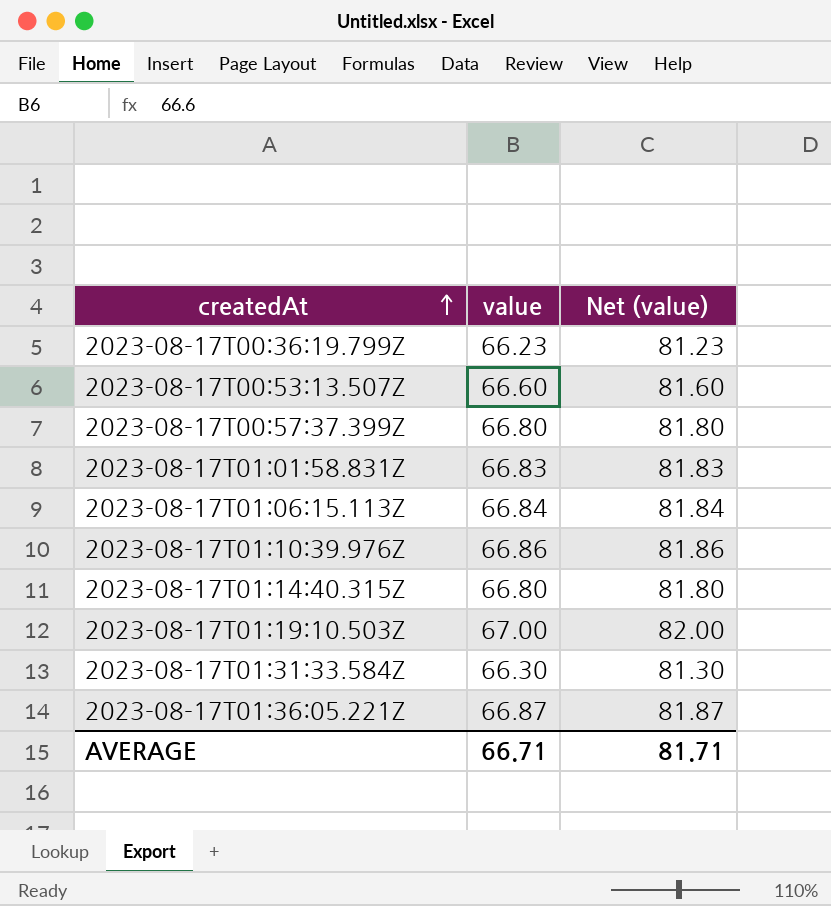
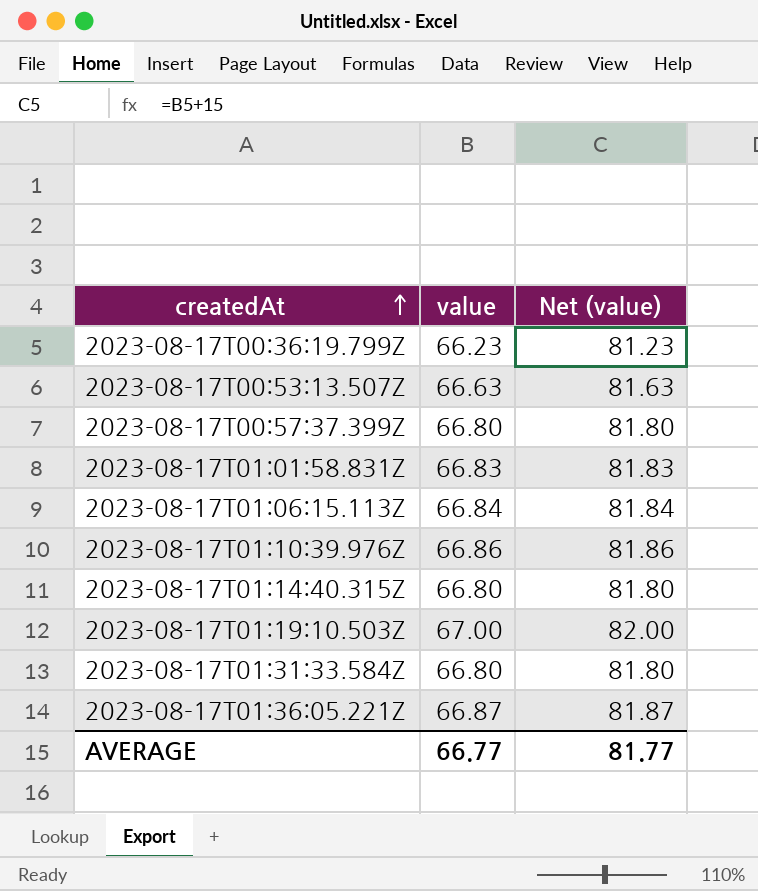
2023-08-17T00:53:13.507Z | value: 66.60 -> 66.63
2023-08-17T00:53:13.507Z | Net (value): 81.60 -> 81.63
2023-08-17T01:31:33.584Z | value: 66.30 -> 66.80
2023-08-17T01:31:33.584Z | Net (value): 81.30 -> 81.80
AVERAGE | value: 66.71 -> 66.77
AVERAGE | Net (value): 81.71 -> 81.77

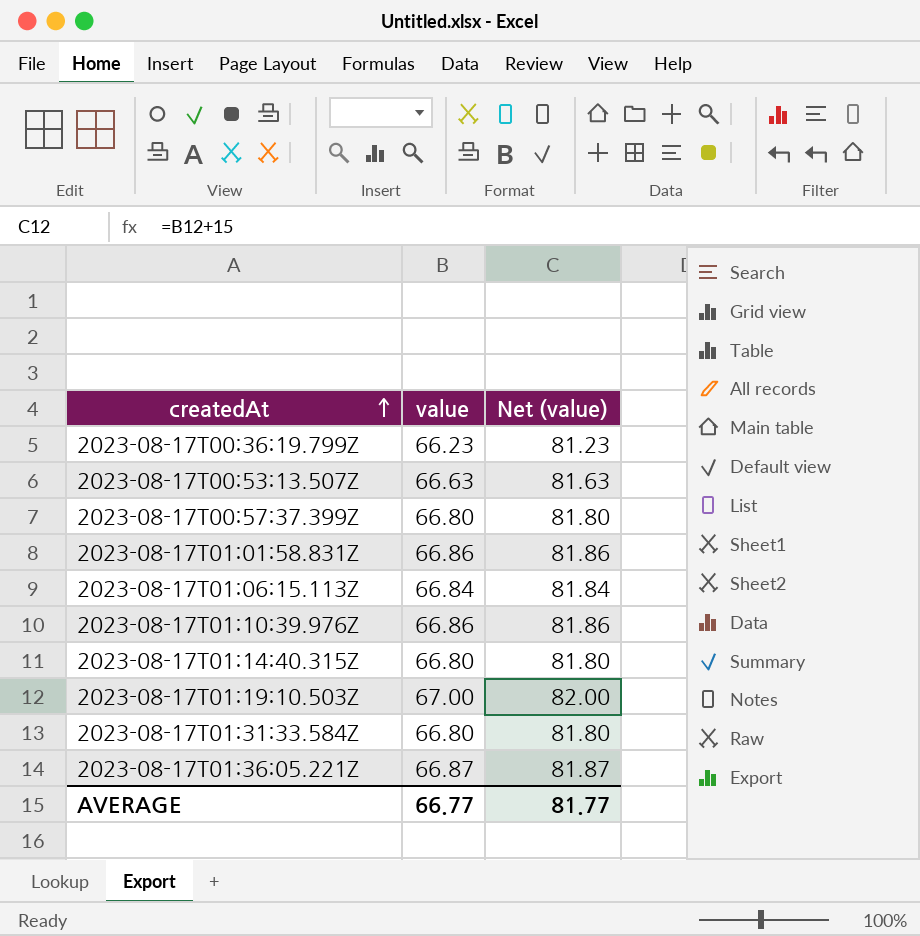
2023-08-17T01:01:58.831Z | value: 66.83 -> 66.86
2023-08-17T01:01:58.831Z | Net (value): 81.83 -> 81.86

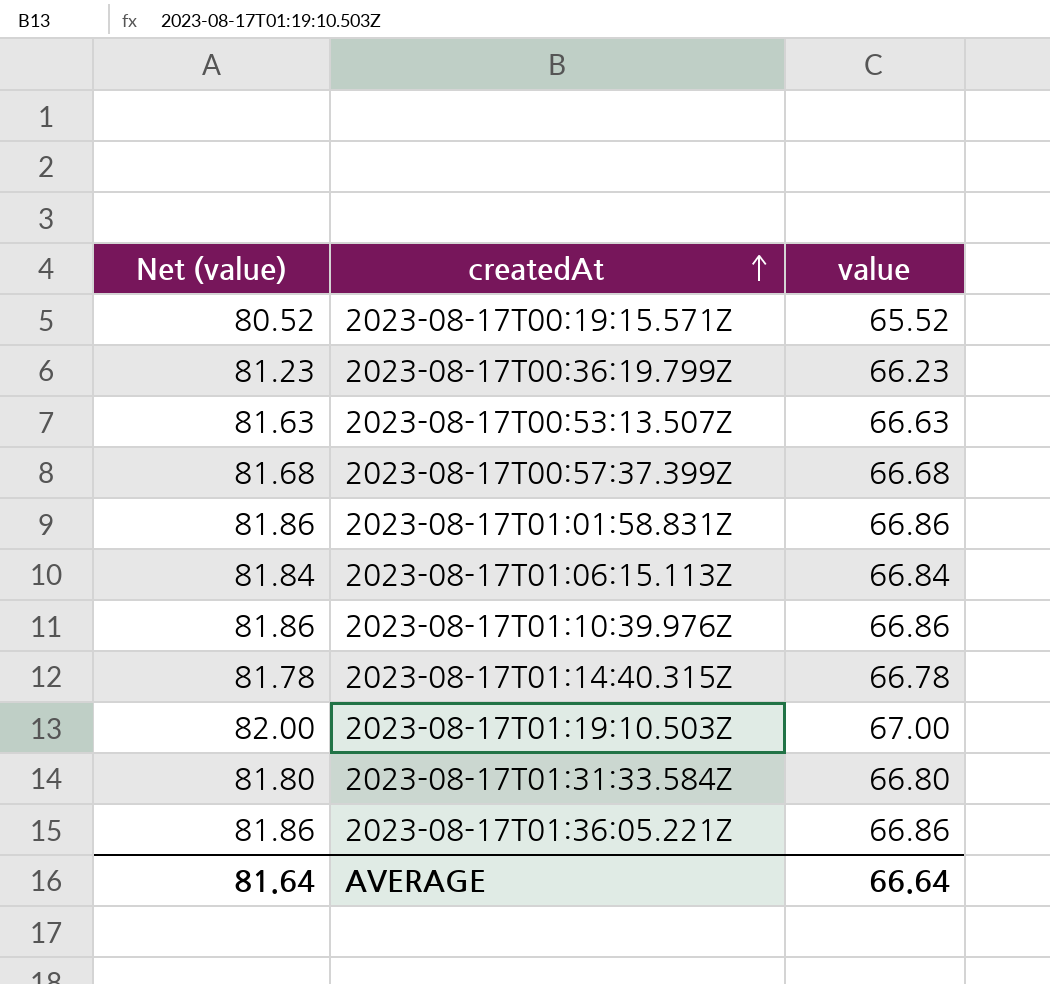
column Net (value) | position: 3 -> 1
row 2023-08-17T00:19:15.571Z: none -> 80.52 | 65.52
2023-08-17T00:57:37.399Z | Net (value): 81.80 -> 81.68
2023-08-17T00:57:37.399Z | value: 66.80 -> 66.68
2023-08-17T01:14:40.315Z | Net (value): 81.80 -> 81.78
2023-08-17T01:14:40.315Z | value: 66.80 -> 66.78
2023-08-17T01:36:05.221Z | Net (value): 81.87 -> 81.86
2023-08-17T01:36:05.221Z | value: 66.87 -> 66.86
AVERAGE | Net (value): 81.77 -> 81.64
AVERAGE | value: 66.77 -> 66.64

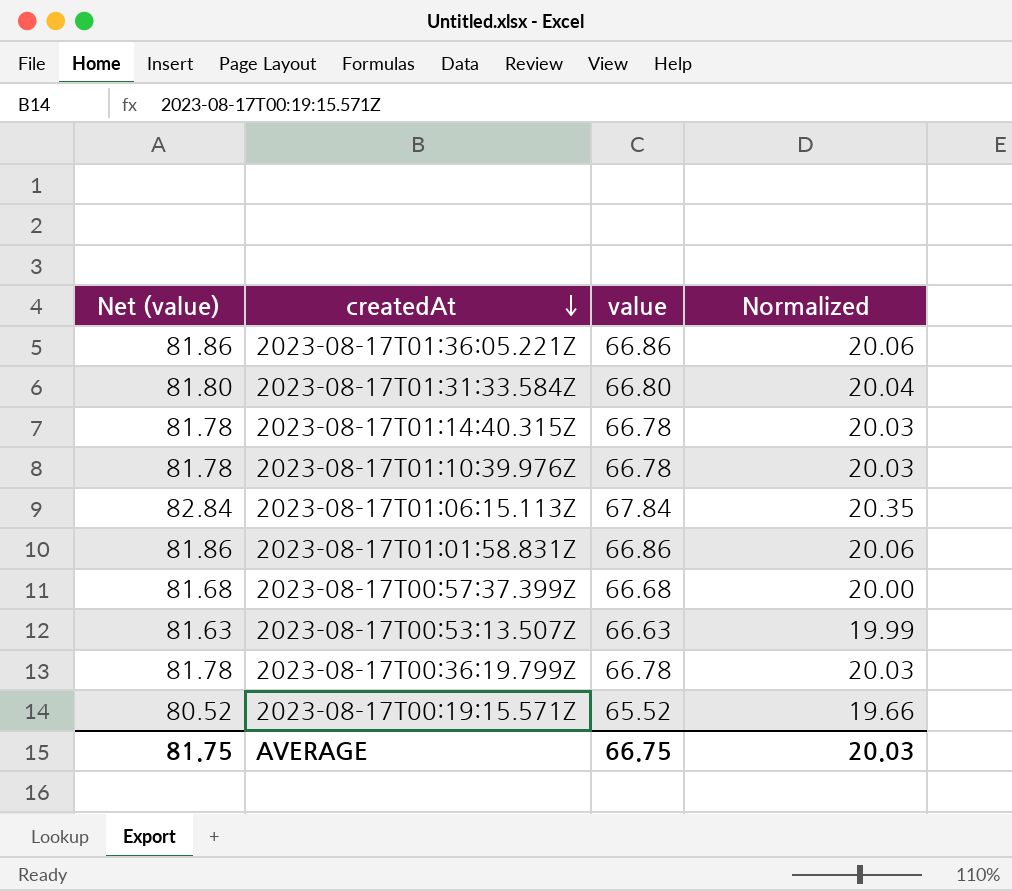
row order: createdAt ascending -> createdAt descending
column Normalized | formula: none -> [value] * 0.3
row 2023-08-17T01:19:10.503Z: 82.00 | 67.00 -> none
2023-08-17T01:10:39.976Z | Net (value): 81.86 -> 81.78
2023-08-17T01:10:39.976Z | value: 66.86 -> 66.78
2023-08-17T01:06:15.113Z | Net (value): 81.84 -> 82.84
2023-08-17T01:06:15.113Z | value: 66.84 -> 67.84
2023-08-17T00:36:19.799Z | Net (value): 81.23 -> 81.78
2023-08-17T00:36:19.799Z | value: 66.23 -> 66.78
AVERAGE | Net (value): 81.64 -> 81.75
AVERAGE | value: 66.64 -> 66.75

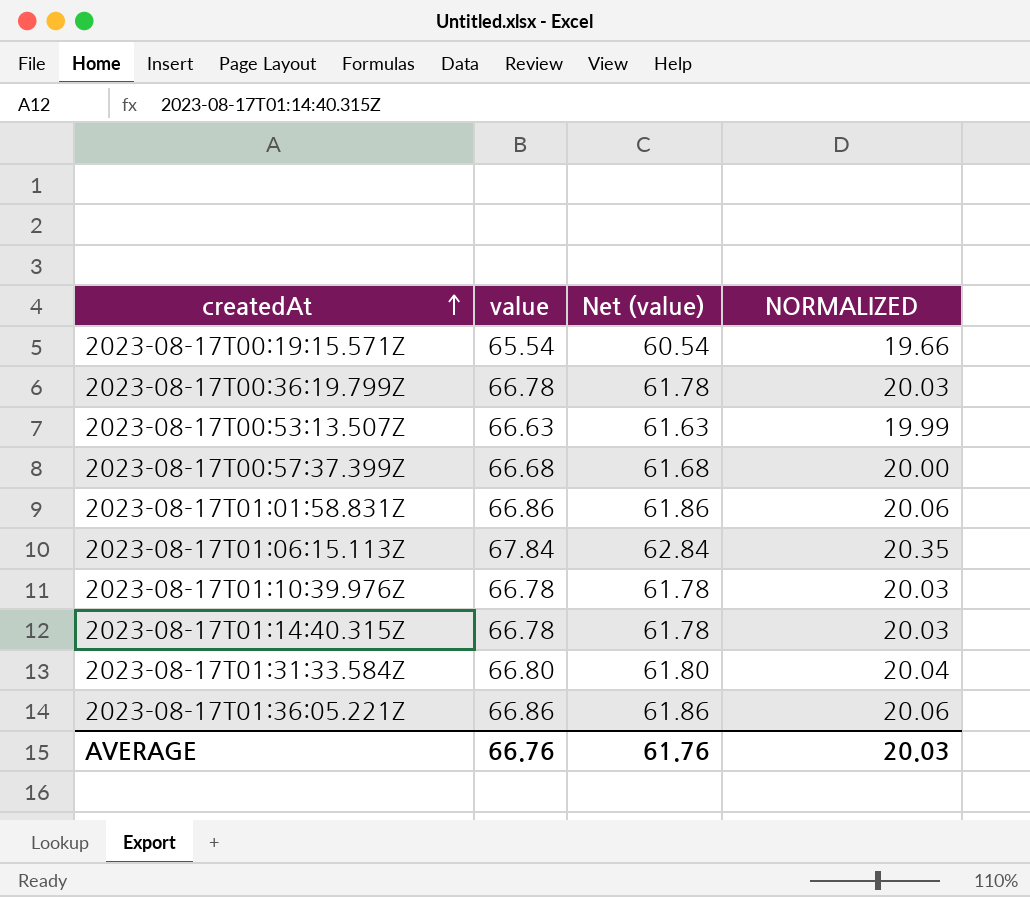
row order: createdAt descending -> createdAt ascending
column Net (value) | formula: [value] + 15 -> [value] - 5
column Net (value) | position: 1 -> 3
column name: Normalized -> NORMALIZED
2023-08-17T00:19:15.571Z | value: 65.52 -> 65.54
AVERAGE | value: 66.75 -> 66.76
AVERAGE | Net (value): 81.75 -> 61.76

